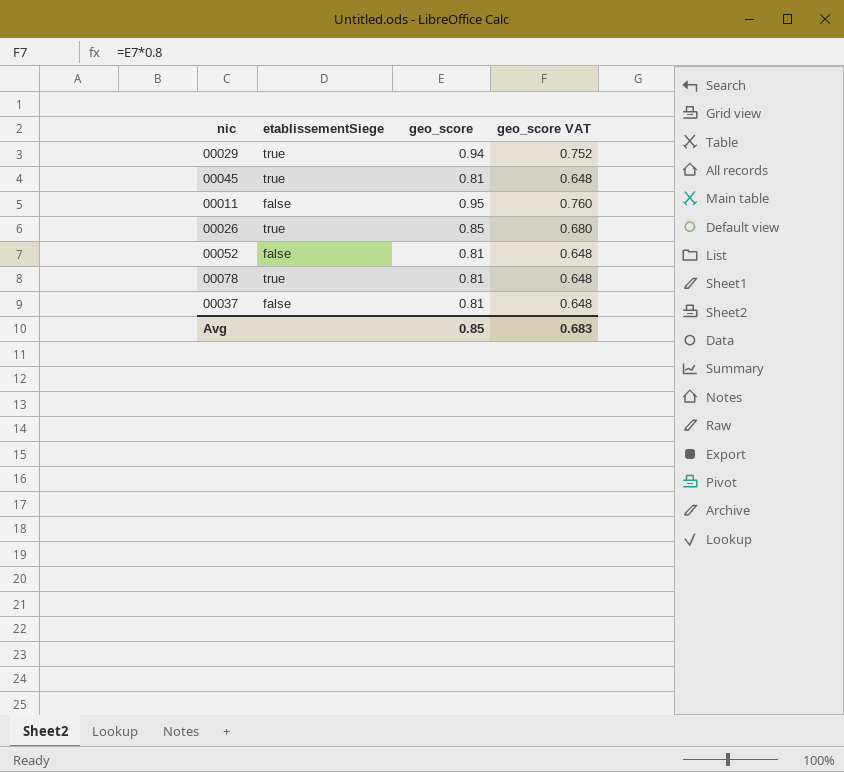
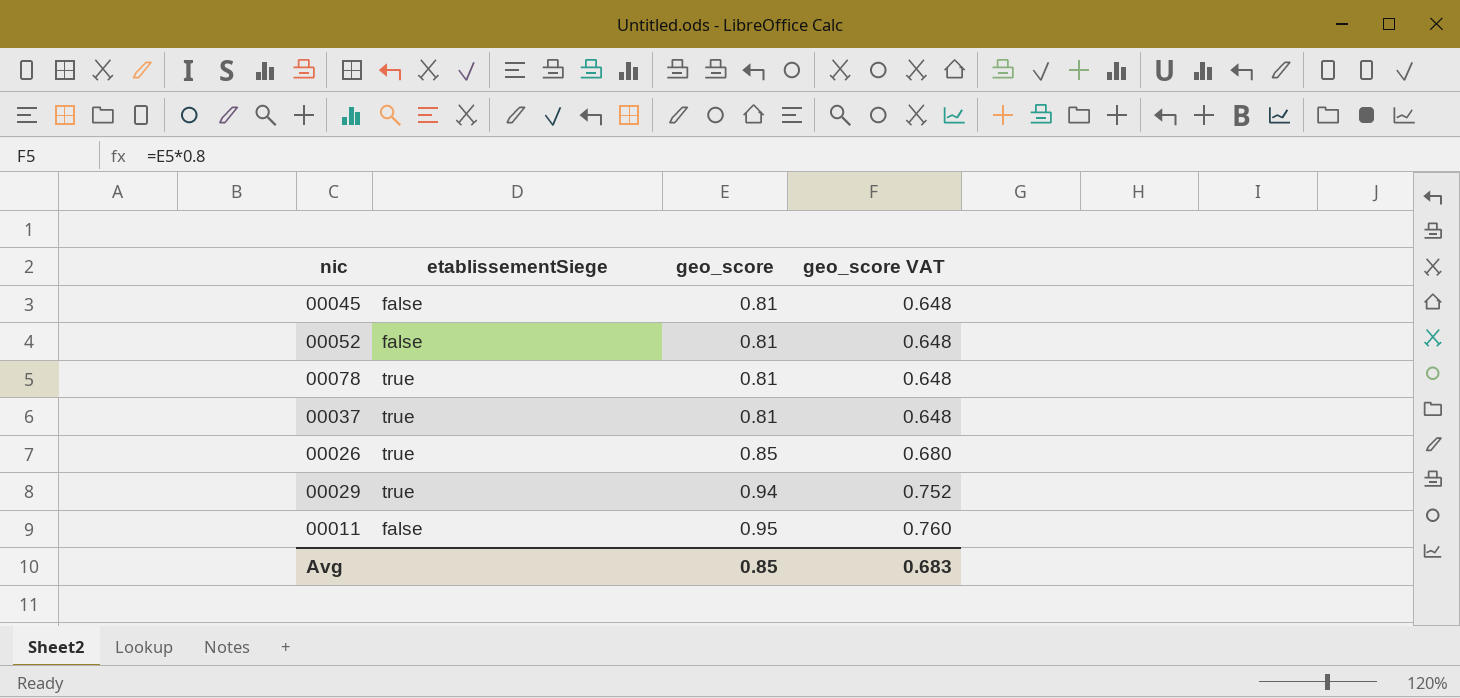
row order: none -> geo_score ascending
00045 | etablissementSiege: true -> false
00037 | etablissementSiege: false -> true

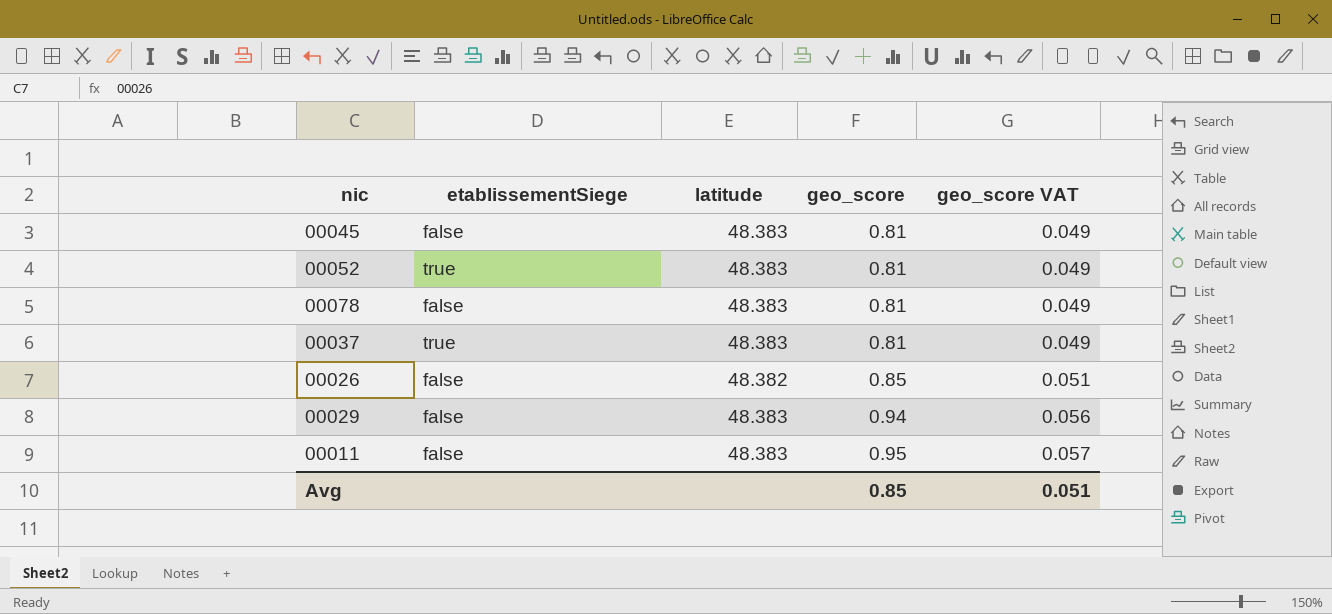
column latitude | position: none -> 3
column geo_score VAT | formula: [geo_score] * 0.8 -> [geo_score] * 0.06
00052 | etablissementSiege: false -> true
00078 | etablissementSiege: true -> false
00026 | etablissementSiege: true -> false
00029 | etablissementSiege: true -> false
Avg | geo_score VAT: 0.683 -> 0.051

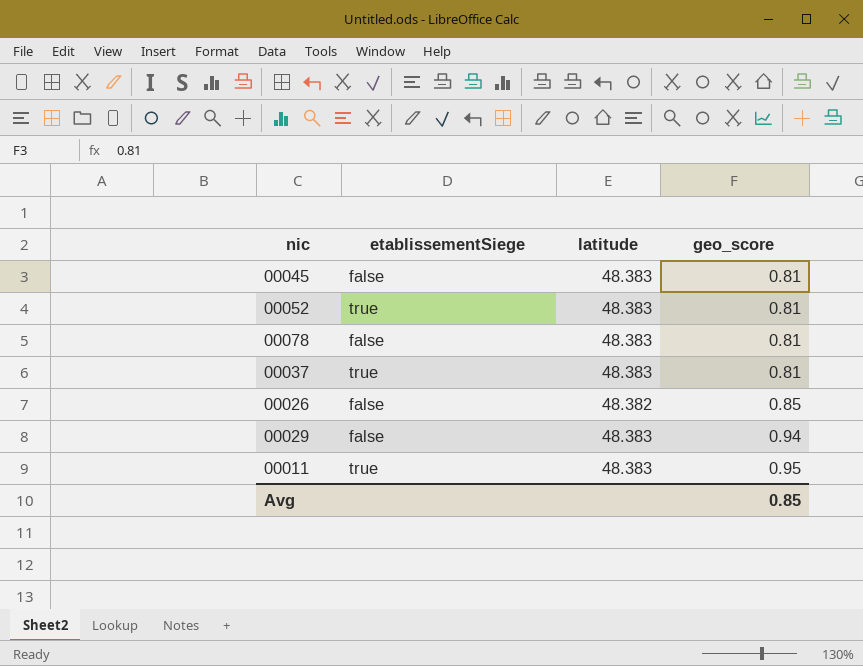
column geo_score VAT | formula: [geo_score] * 0.06 -> none
00011 | etablissementSiege: false -> true

